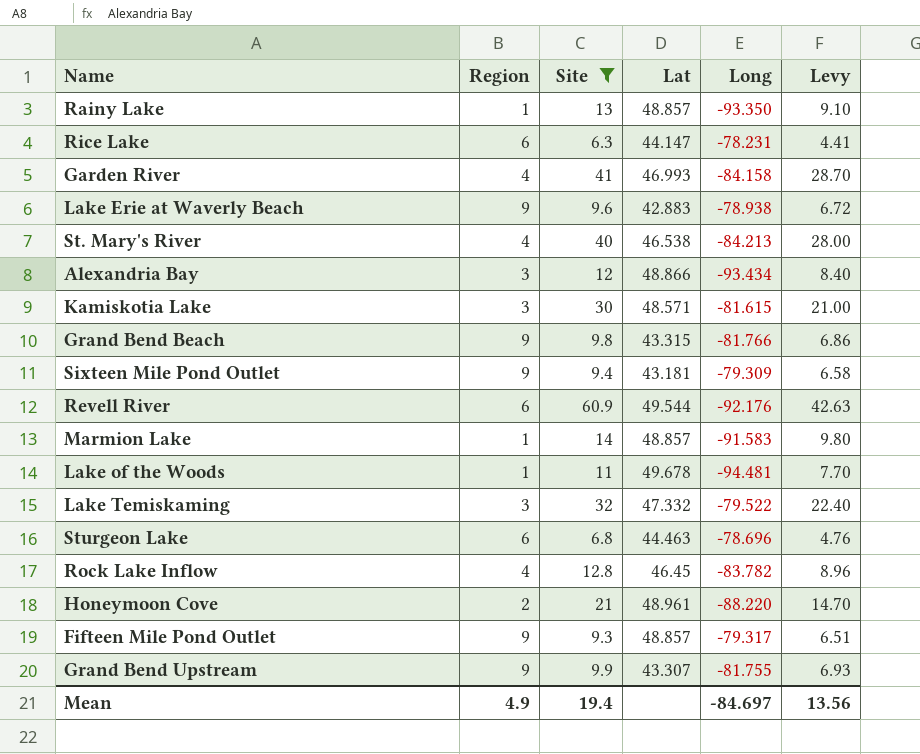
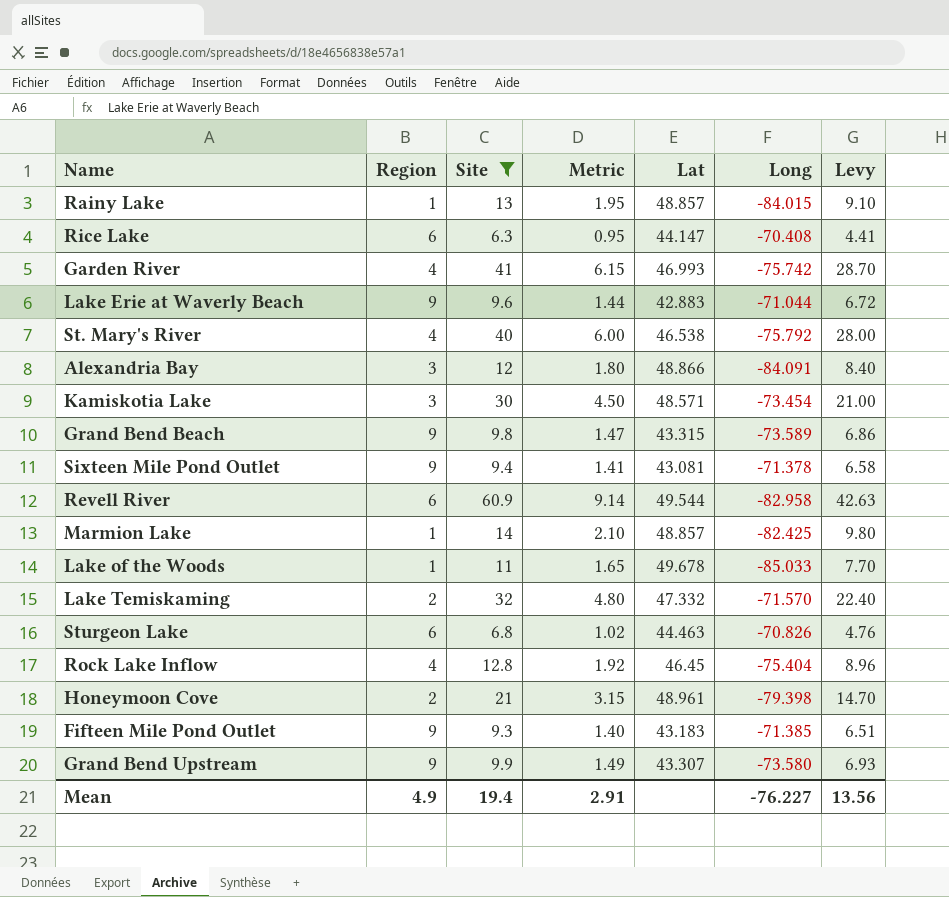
column Metric | formula: none -> [Site] * 0.15
Rainy Lake | Long: -93.350 -> -84.015
Rice Lake | Long: -78.231 -> -70.408
Garden River | Long: -84.158 -> -75.742
Lake Erie at Waverly Beach | Long: -78.938 -> -71.044
St. Mary's River | Long: -84.213 -> -75.792
Alexandria Bay | Long: -93.434 -> -84.091
Kamiskotia Lake | Long: -81.615 -> -73.454
Grand Bend Beach | Long: -81.766 -> -73.589
Sixteen Mile Pond Outlet | Lat: 43.181 -> 43.081
Sixteen Mile Pond Outlet | Long: -79.309 -> -71.378
Revell River | Long: -92.176 -> -82.958
Marmion Lake | Long: -91.583 -> -82.425
Lake of the Woods | Long: -94.481 -> -85.033
Lake Temiskaming | Region: 3 -> 2
Lake Temiskaming | Long: -79.522 -> -71.570
Sturgeon Lake | Long: -78.696 -> -70.826
Rock Lake Inflow | Long: -83.782 -> -75.404
Honeymoon Cove | Long: -88.220 -> -79.398
Fifteen Mile Pond Outlet | Lat: 48.857 -> 43.183
Fifteen Mile Pond Outlet | Long: -79.317 -> -71.385
Grand Bend Upstream | Long: -81.755 -> -73.580
Mean | Long: -84.697 -> -76.227

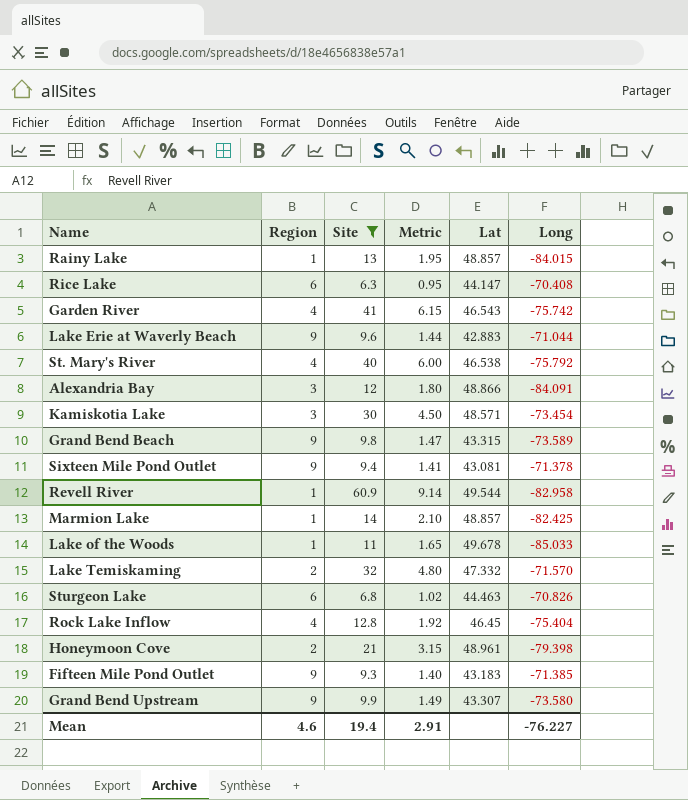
column Levy | formula: [Site] * 0.7 -> none
Garden River | Lat: 46.993 -> 46.543
Revell River | Region: 6 -> 1
Mean | Region: 4.9 -> 4.6

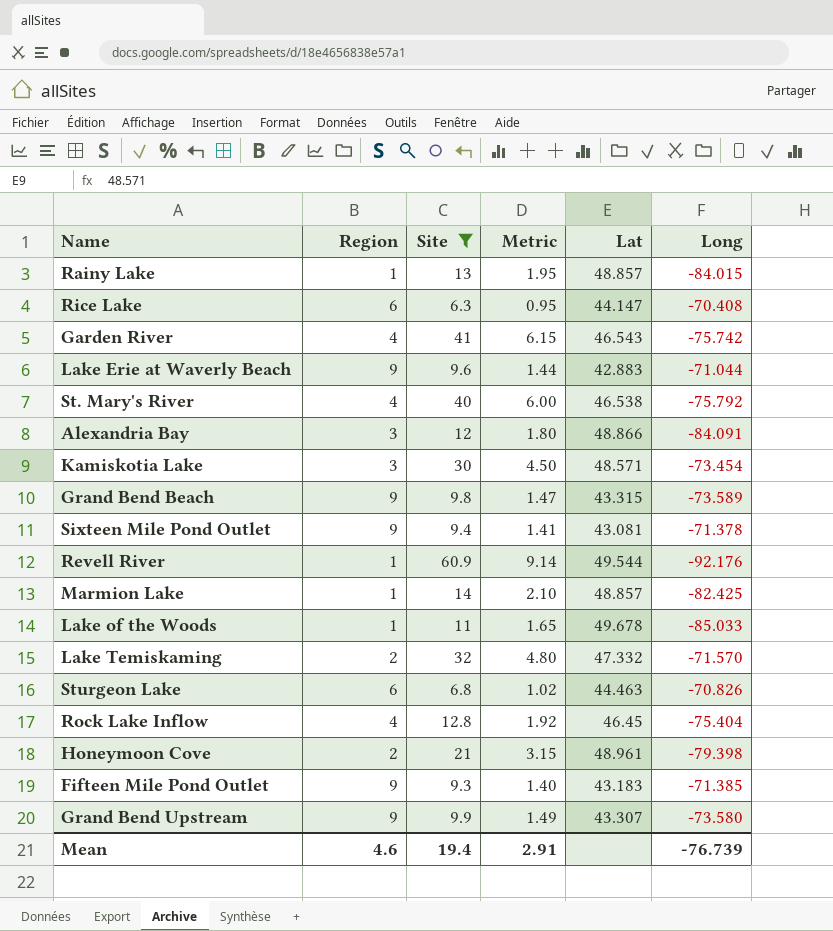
Revell River | Long: -82.958 -> -92.176
Mean | Long: -76.227 -> -76.739

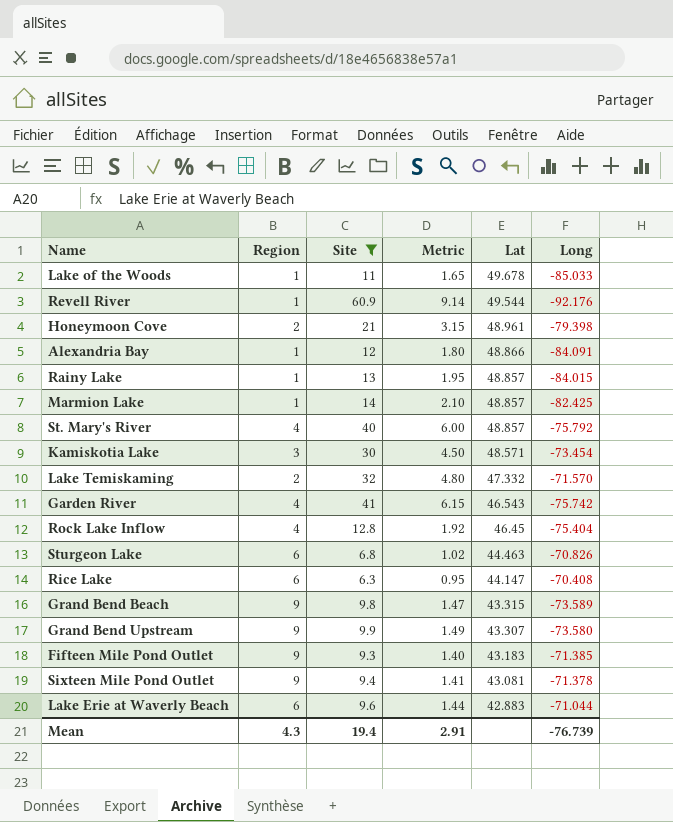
row order: none -> Lat descending
Alexandria Bay | Region: 3 -> 1
St. Mary's River | Lat: 46.538 -> 48.857
Lake Erie at Waverly Beach | Region: 9 -> 6
Mean | Region: 4.6 -> 4.3

